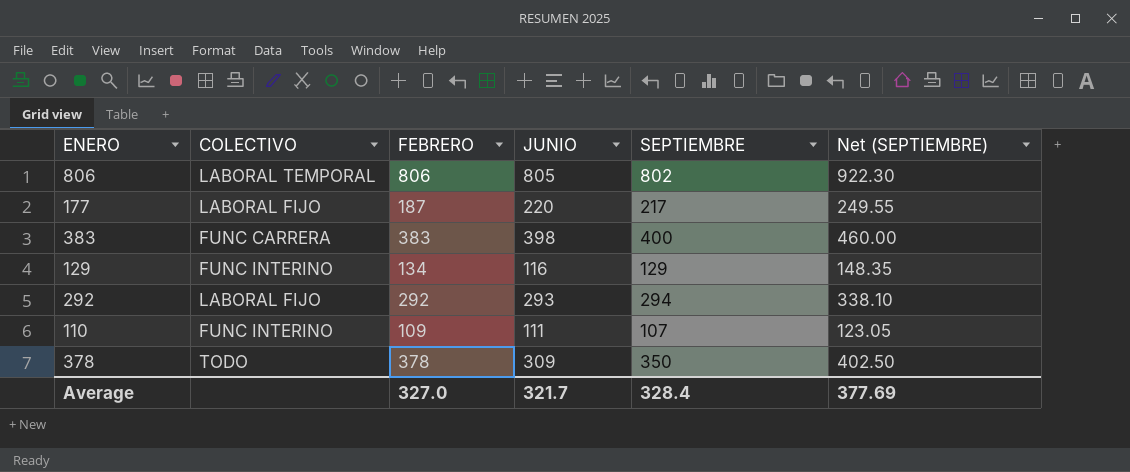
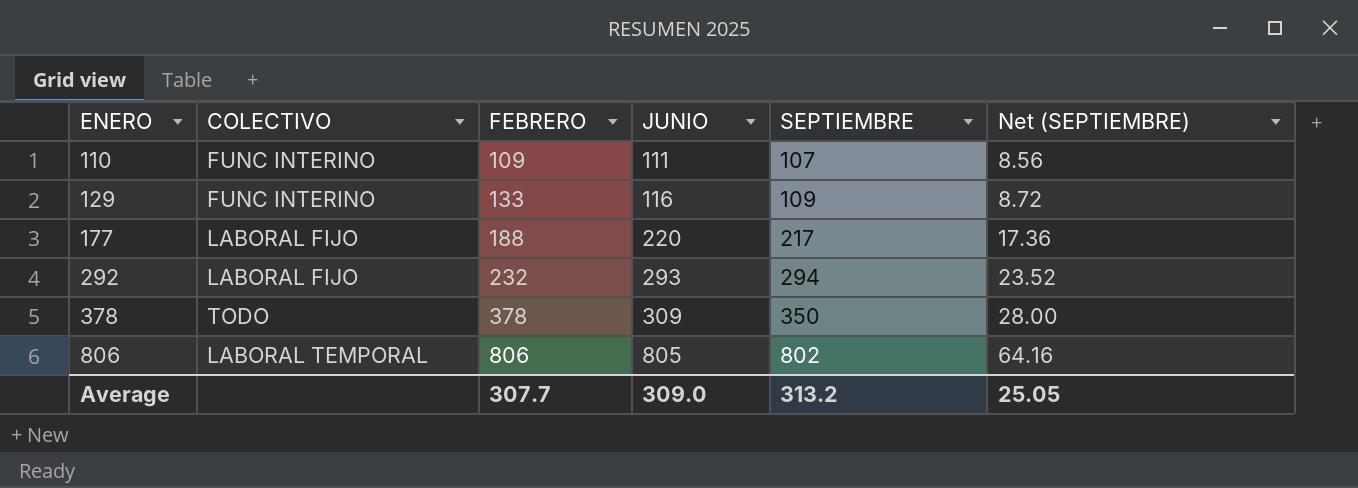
row order: none -> ENERO ascending
column Net (SEPTIEMBRE) | formula: [SEPTIEMBRE] * 1.15 -> [SEPTIEMBRE] * 0.08
row 383: FUNC CARRERA | 383 | 398 | 400 | 460.00 -> none
129 | FEBRERO: 134 -> 133
129 | SEPTIEMBRE: 129 -> 109
177 | FEBRERO: 187 -> 188
292 | FEBRERO: 292 -> 232
Average | FEBRERO: 327.0 -> 307.7
Average | JUNIO: 321.7 -> 309.0
Average | SEPTIEMBRE: 328.4 -> 313.2
Average | Net (SEPTIEMBRE): 377.69 -> 25.05

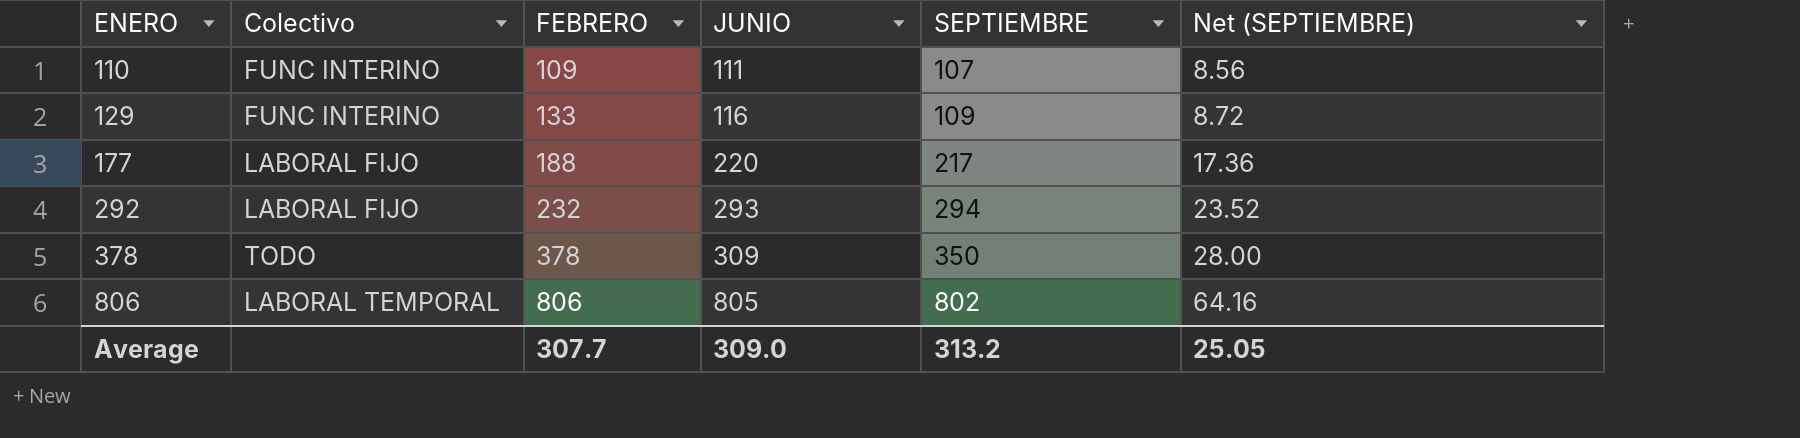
column name: COLECTIVO -> Colectivo

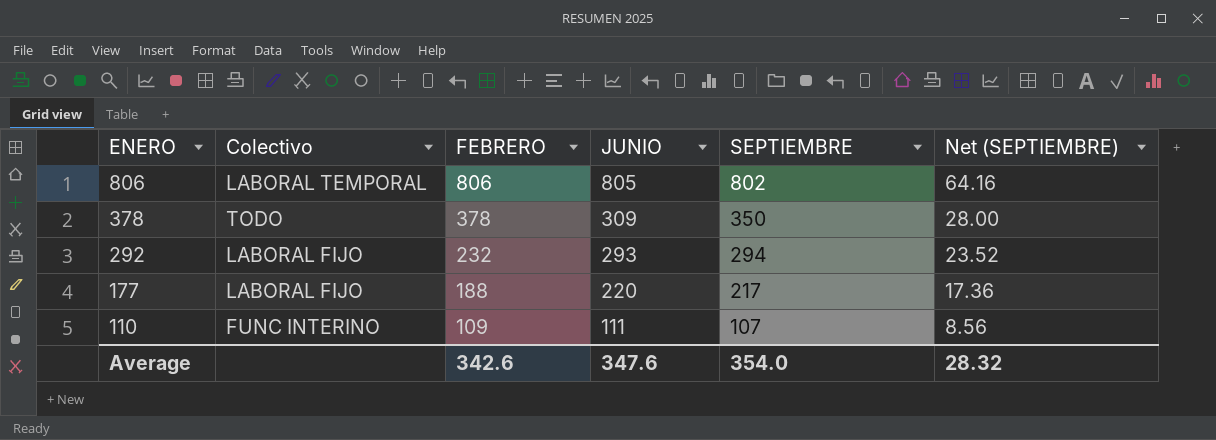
row order: ENERO ascending -> ENERO descending
row 129: FUNC INTERINO | 133 | 116 | 109 | 8.72 -> none
Average | FEBRERO: 307.7 -> 342.6
Average | JUNIO: 309.0 -> 347.6
Average | SEPTIEMBRE: 313.2 -> 354.0
Average | Net (SEPTIEMBRE): 25.05 -> 28.32

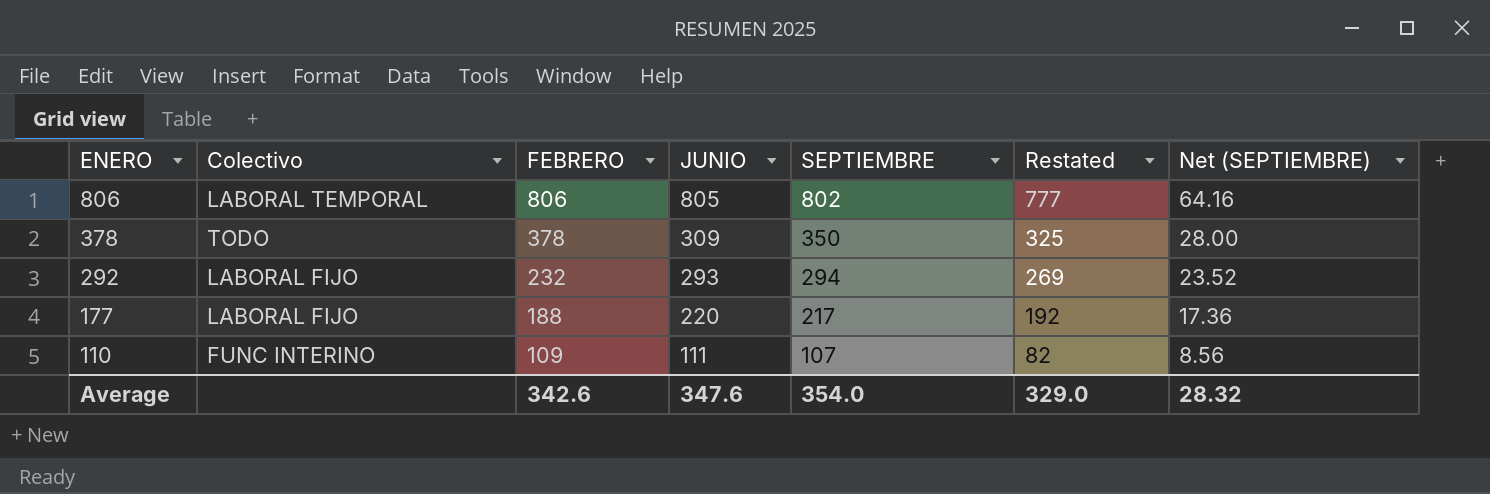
column Restated | formula: none -> [SEPTIEMBRE] - 25

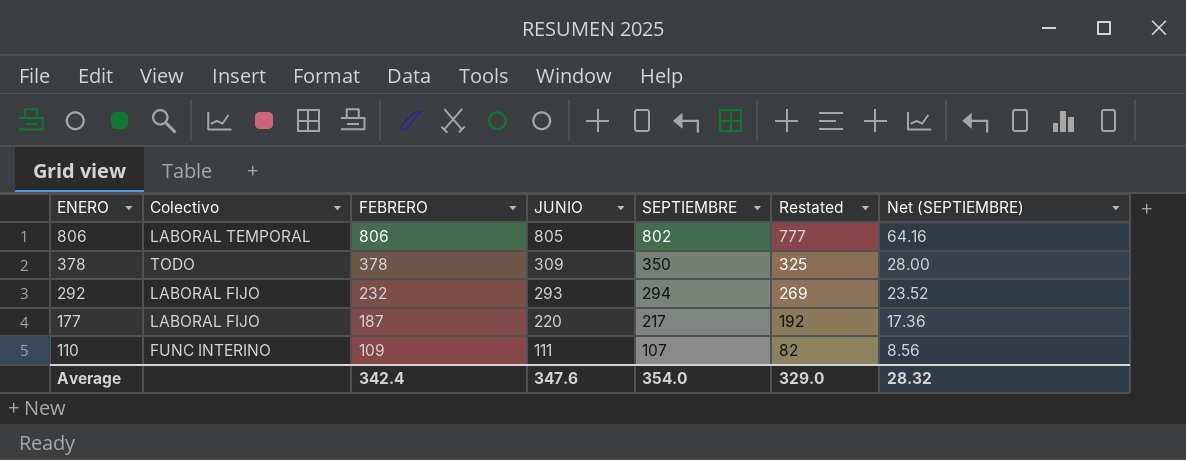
177 | FEBRERO: 188 -> 187
Average | FEBRERO: 342.6 -> 342.4

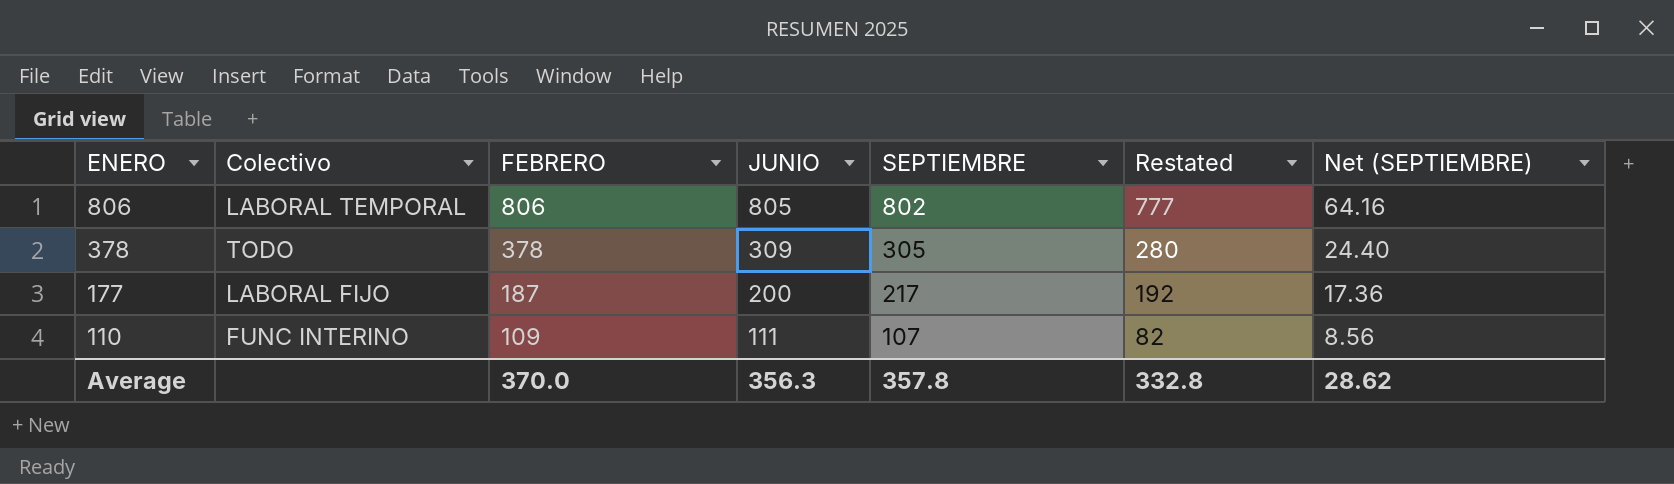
row 292: LABORAL FIJO | 232 | 293 | 294 | 269 | 23.52 -> none
378 | SEPTIEMBRE: 350 -> 305
378 | Restated: 325 -> 280
378 | Net (SEPTIEMBRE): 28.00 -> 24.40
177 | JUNIO: 220 -> 200
Average | FEBRERO: 342.4 -> 370.0
Average | JUNIO: 347.6 -> 356.3
Average | SEPTIEMBRE: 354.0 -> 357.8
Average | Restated: 329.0 -> 332.8
Average | Net (SEPTIEMBRE): 28.32 -> 28.62

